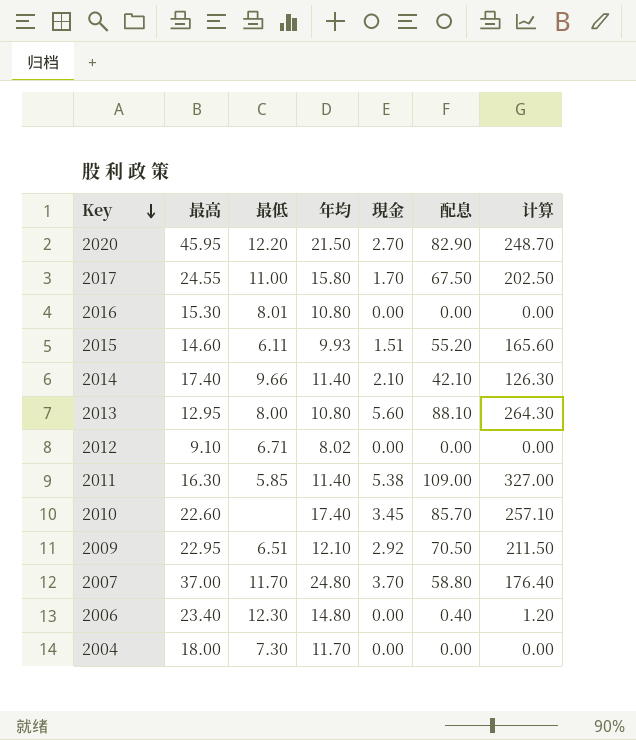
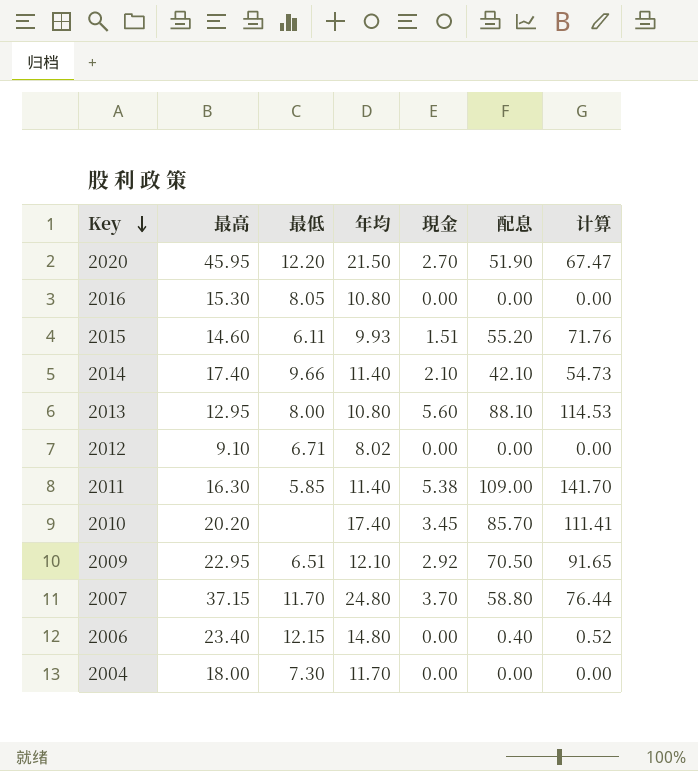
column 计算 | formula: [配息] * 3 -> [配息] * 1.3
row 2017: 24.55 | 11.00 | 15.80 | 1.70 | 67.50 | 202.50 -> none
2020 | 配息: 82.90 -> 51.90
2016 | 最低: 8.01 -> 8.05
2010 | 最高: 22.60 -> 20.20
2007 | 最高: 37.00 -> 37.15
2006 | 最低: 12.30 -> 12.15

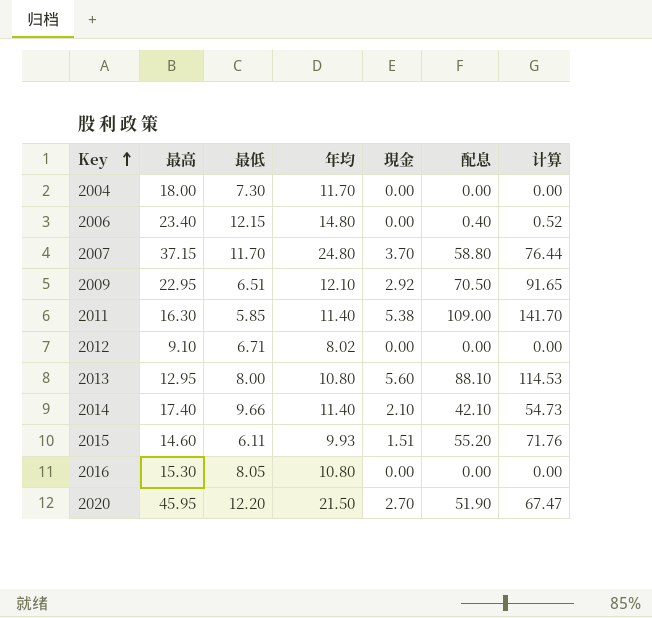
row order: Key descending -> Key ascending
row 2010: 20.20 | none | 17.40 | 3.45 | 85.70 | 111.41 -> none

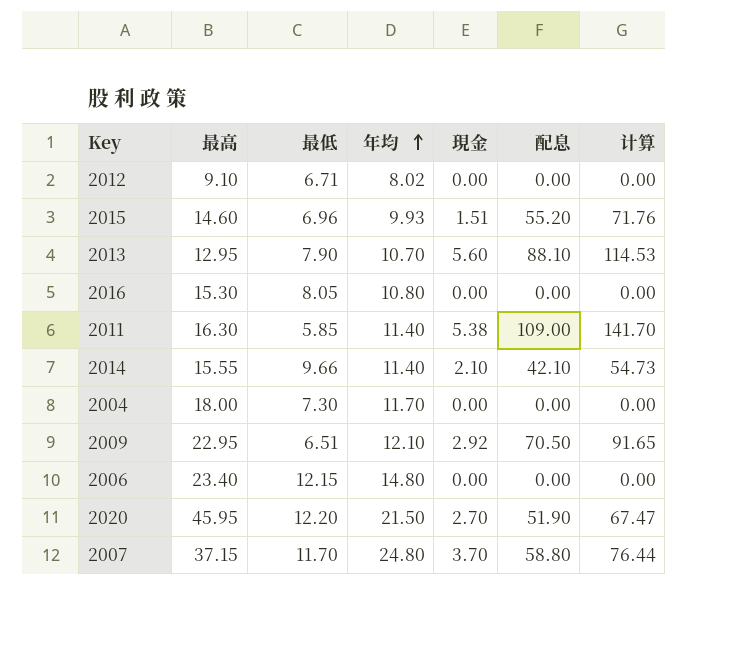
row order: Key ascending -> 年均 ascending
2015 | 最低: 6.11 -> 6.96
2013 | 最低: 8.00 -> 7.90
2013 | 年均: 10.80 -> 10.70
2014 | 最高: 17.40 -> 15.55
2006 | 配息: 0.40 -> 0.00
2006 | 计算: 0.52 -> 0.00

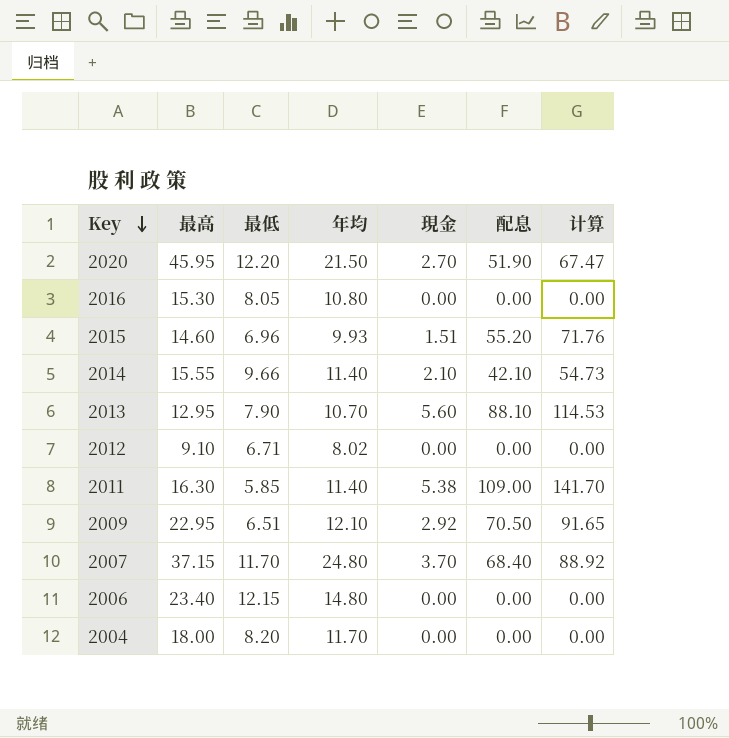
row order: 年均 ascending -> Key descending
2007 | 配息: 58.80 -> 68.40
2007 | 计算: 76.44 -> 88.92
2004 | 最低: 7.30 -> 8.20

